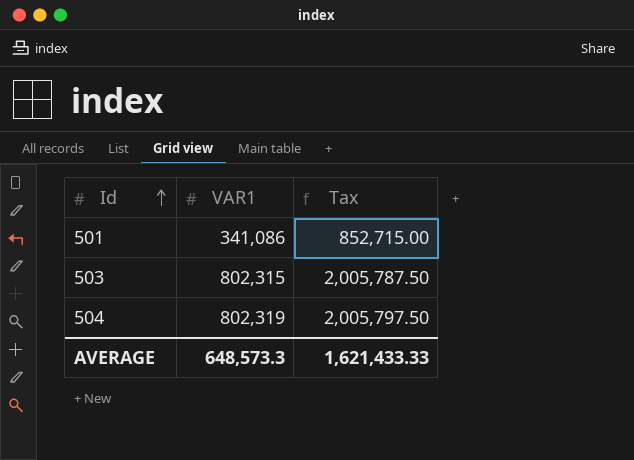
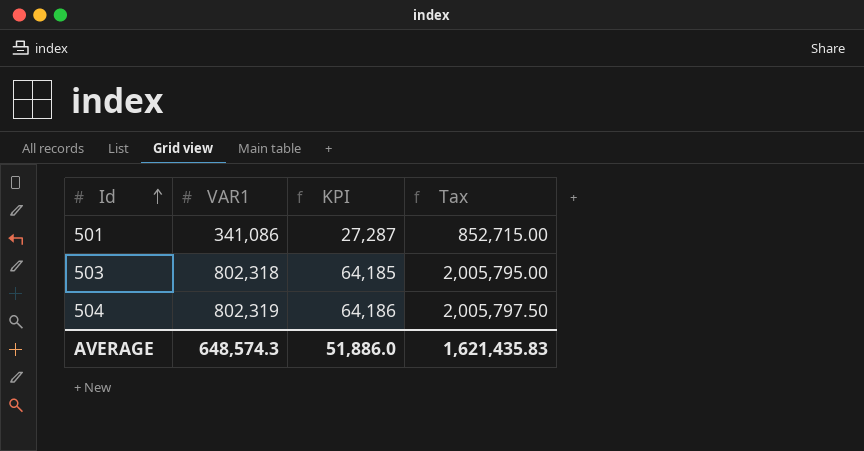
column KPI | formula: none -> [VAR1] * 0.08
503 | VAR1: 802,315 -> 802,318
503 | Tax: 2,005,787.50 -> 2,005,795.00
AVERAGE | VAR1: 648,573.3 -> 648,574.3
AVERAGE | Tax: 1,621,433.33 -> 1,621,435.83

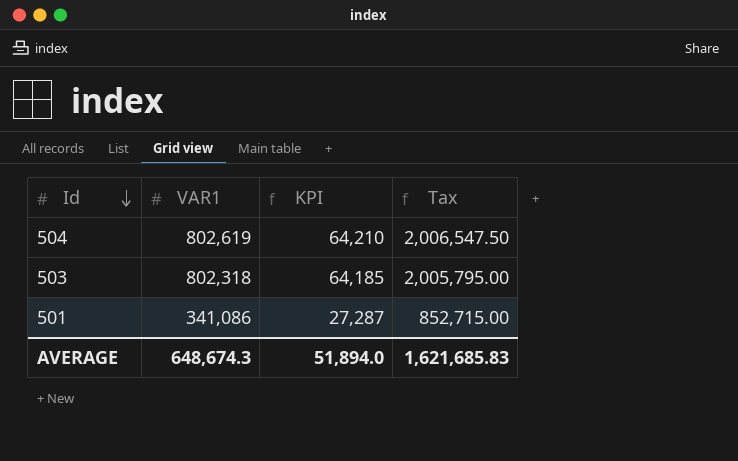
row order: Id ascending -> Id descending
504 | VAR1: 802,319 -> 802,619
504 | KPI: 64,186 -> 64,210
504 | Tax: 2,005,797.50 -> 2,006,547.50
AVERAGE | VAR1: 648,574.3 -> 648,674.3
AVERAGE | KPI: 51,886.0 -> 51,894.0
AVERAGE | Tax: 1,621,435.83 -> 1,621,685.83

